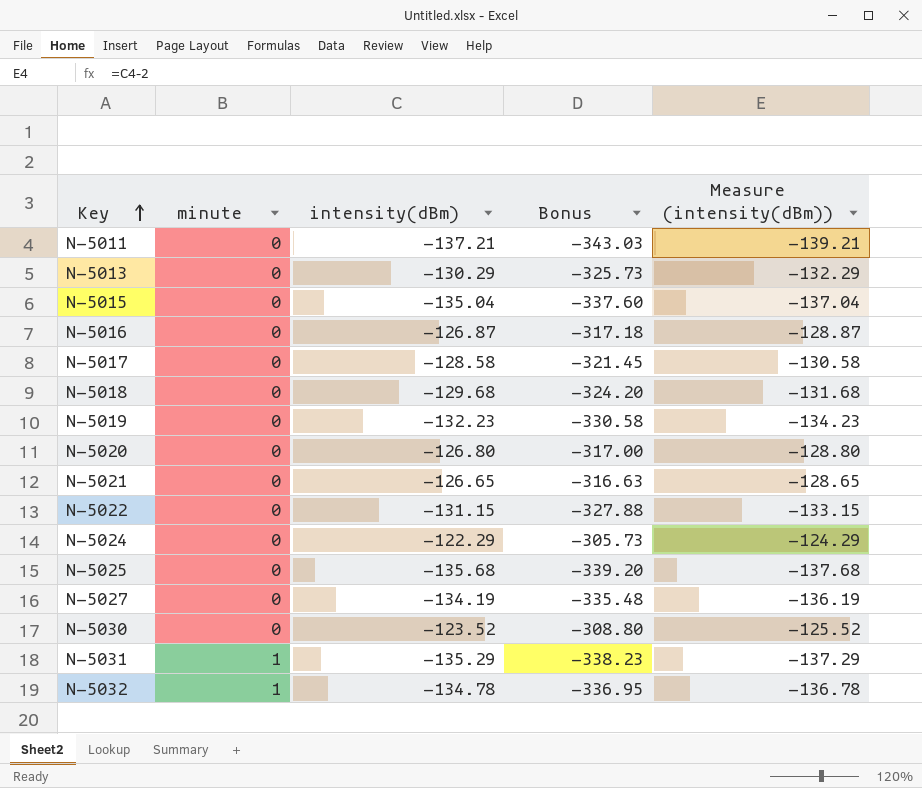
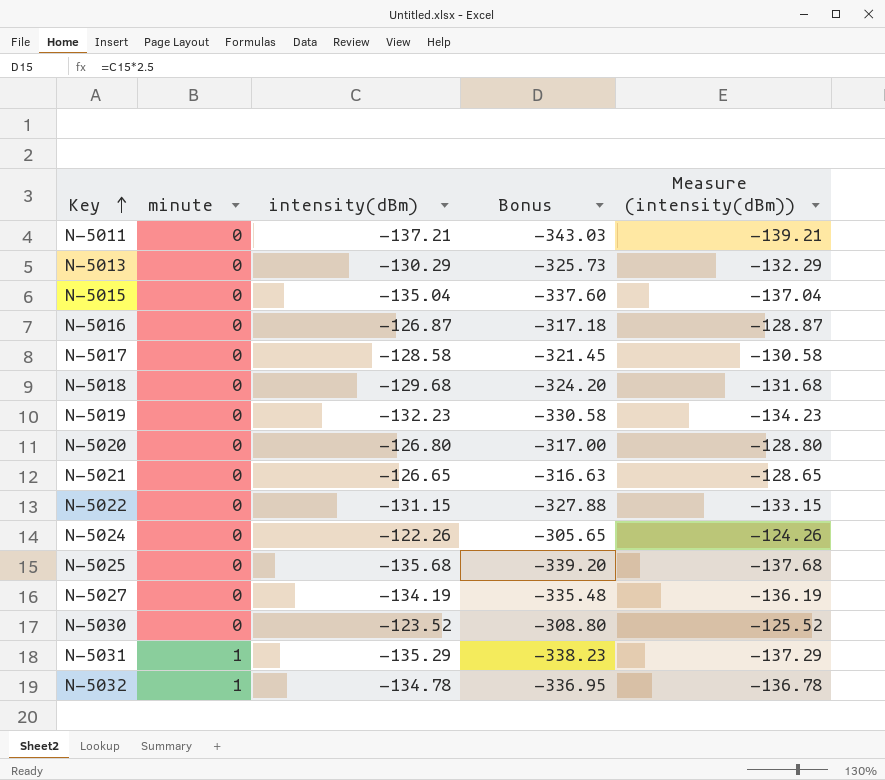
N-5024 | intensity(dBm): -122.29 -> -122.26
N-5024 | Bonus: -305.73 -> -305.65
N-5024 | Measure (intensity(dBm)): -124.29 -> -124.26

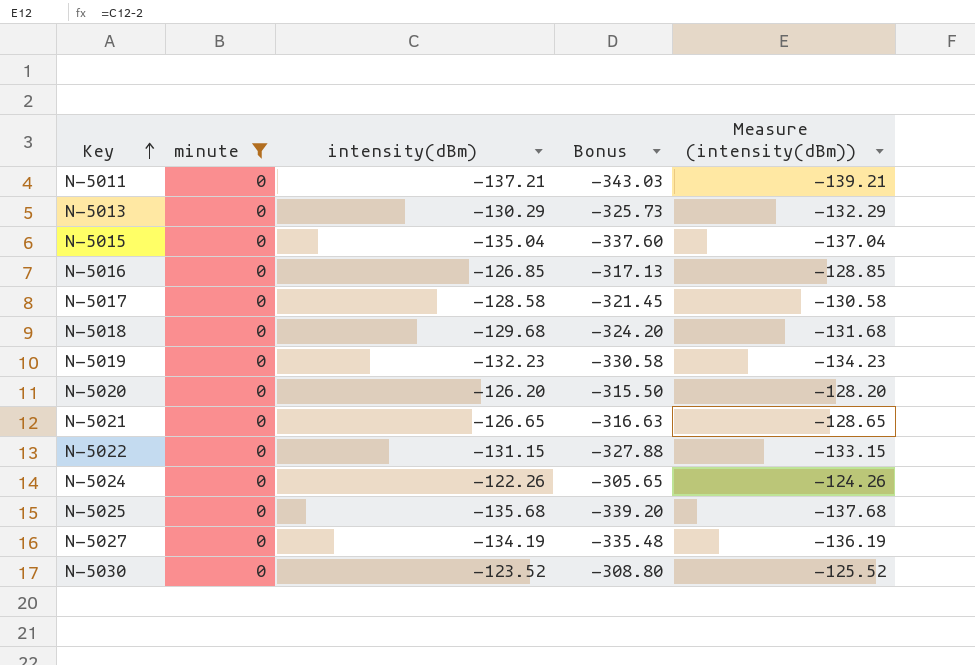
filter: none -> minute = 0
N-5016 | intensity(dBm): -126.87 -> -126.85
N-5016 | Bonus: -317.18 -> -317.13
N-5016 | Measure (intensity(dBm)): -128.87 -> -128.85
N-5020 | intensity(dBm): -126.80 -> -126.20
N-5020 | Bonus: -317.00 -> -315.50
N-5020 | Measure (intensity(dBm)): -128.80 -> -128.20

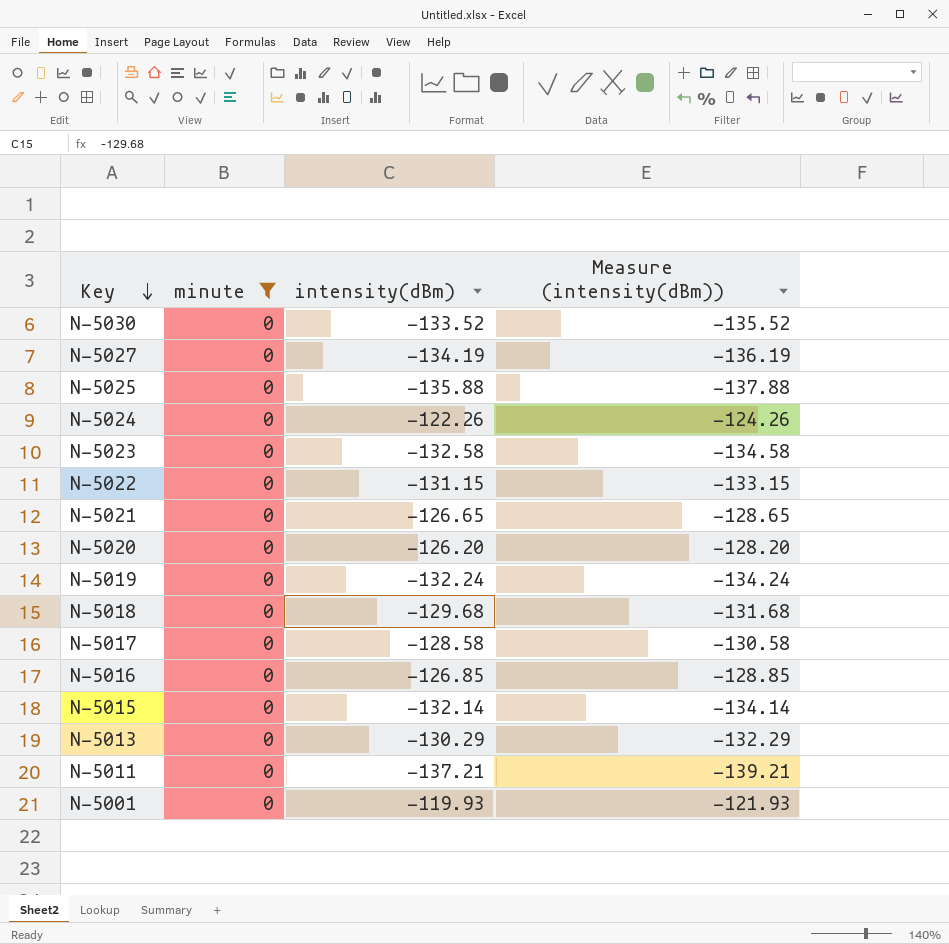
row order: Key ascending -> Key descending
column Bonus | formula: [intensity(dBm)] * 2.5 -> none
N-5030 | intensity(dBm): -123.52 -> -133.52
N-5030 | Measure (intensity(dBm)): -125.52 -> -135.52
N-5025 | intensity(dBm): -135.68 -> -135.88
N-5025 | Measure (intensity(dBm)): -137.68 -> -137.88
row N-5023: none -> 0 | -132.58 | -134.58
N-5019 | intensity(dBm): -132.23 -> -132.24
N-5019 | Measure (intensity(dBm)): -134.23 -> -134.24
N-5015 | intensity(dBm): -135.04 -> -132.14
N-5015 | Measure (intensity(dBm)): -137.04 -> -134.14
row N-5001: none -> 0 | -119.93 | -121.93

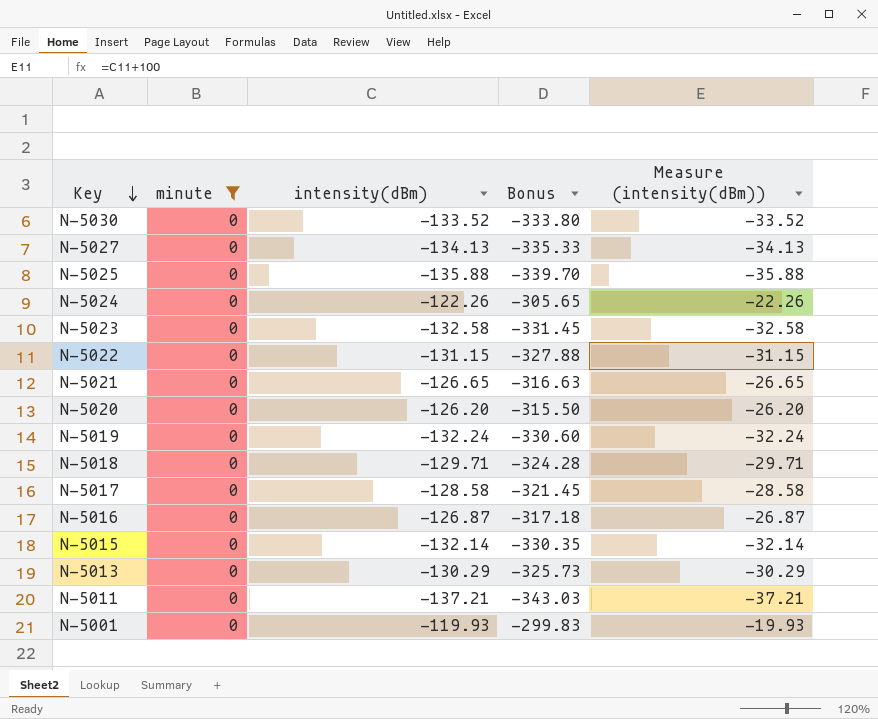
column Bonus | formula: none -> [intensity(dBm)] * 2.5
column Measure (intensity(dBm)) | formula: [intensity(dBm)] - 2 -> [intensity(dBm)] + 100
N-5027 | intensity(dBm): -134.19 -> -134.13
N-5018 | intensity(dBm): -129.68 -> -129.71
N-5016 | intensity(dBm): -126.85 -> -126.87

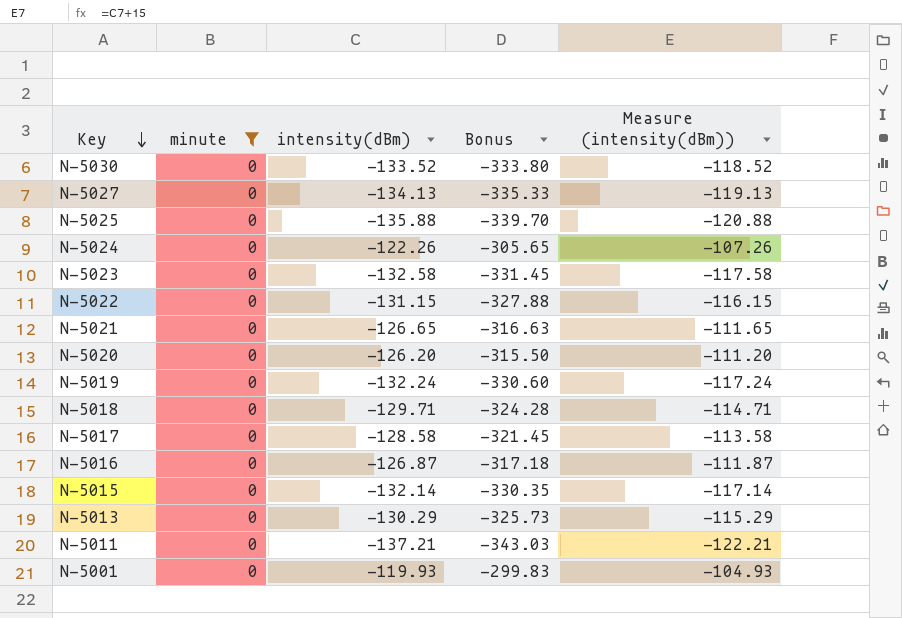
column Measure (intensity(dBm)) | formula: [intensity(dBm)] + 100 -> [intensity(dBm)] + 15

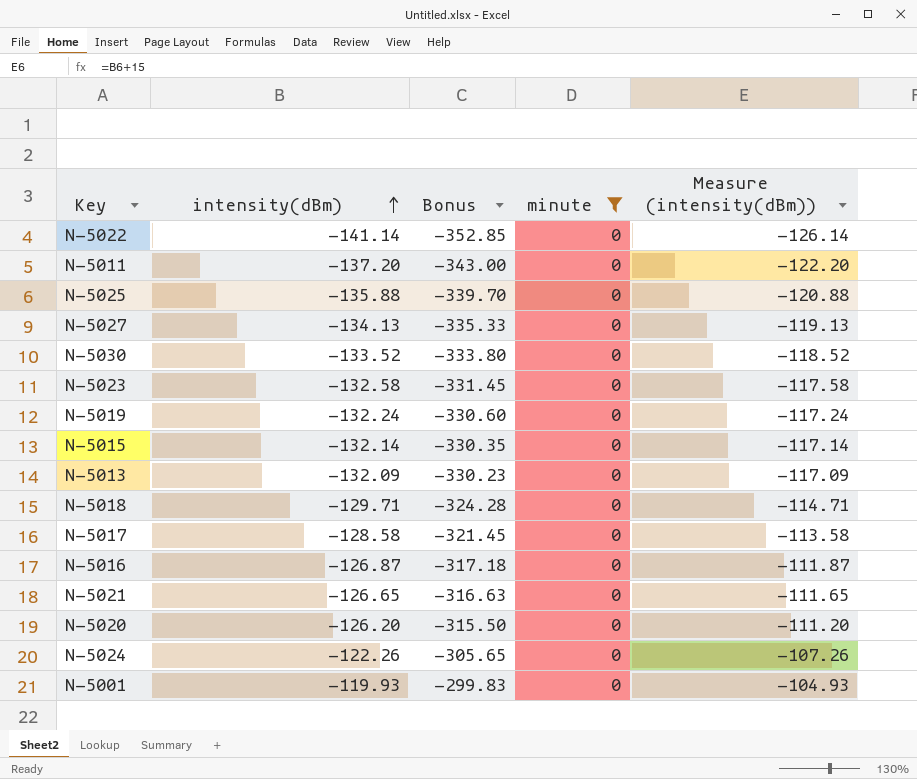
row order: Key descending -> intensity(dBm) ascending
column minute | position: 2 -> 4
N-5022 | intensity(dBm): -131.15 -> -141.14
N-5022 | Bonus: -327.88 -> -352.85
N-5022 | Measure (intensity(dBm)): -116.15 -> -126.14
N-5011 | intensity(dBm): -137.21 -> -137.20
N-5011 | Bonus: -343.03 -> -343.00
N-5011 | Measure (intensity(dBm)): -122.21 -> -122.20
N-5013 | intensity(dBm): -130.29 -> -132.09
N-5013 | Bonus: -325.73 -> -330.23
N-5013 | Measure (intensity(dBm)): -115.29 -> -117.09

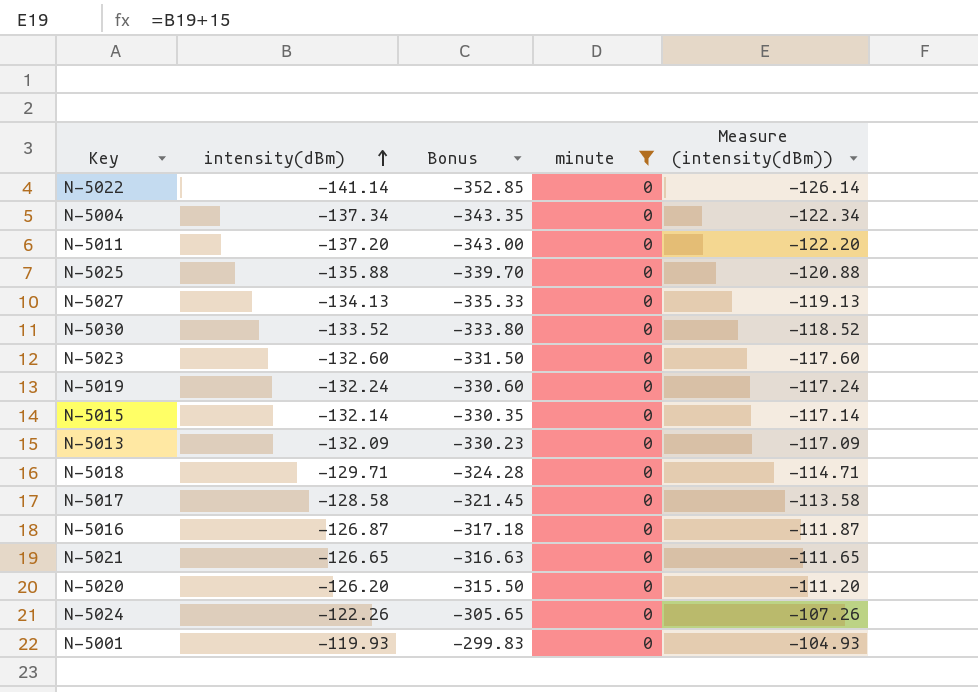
row N-5004: none -> -137.34 | -343.35 | 0 | -122.34
N-5023 | intensity(dBm): -132.58 -> -132.60
N-5023 | Bonus: -331.45 -> -331.50
N-5023 | Measure (intensity(dBm)): -117.58 -> -117.60

